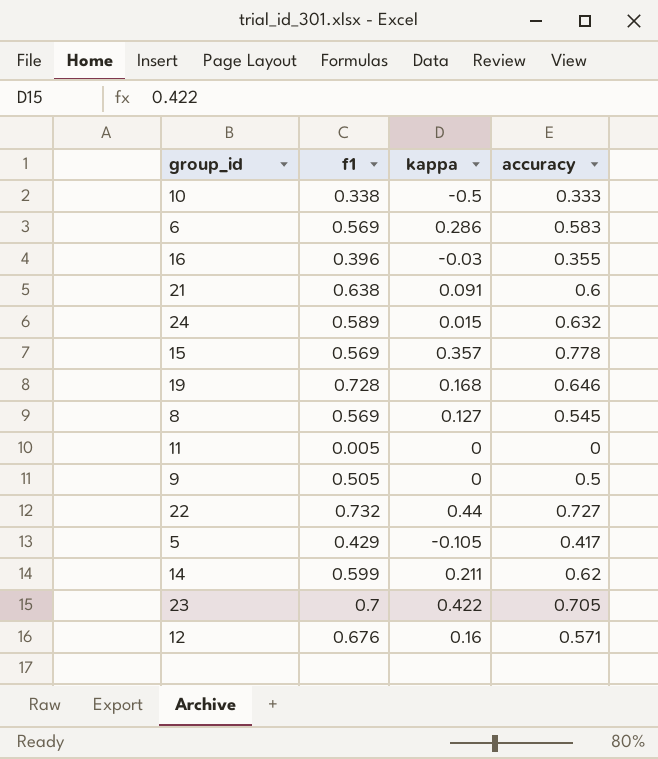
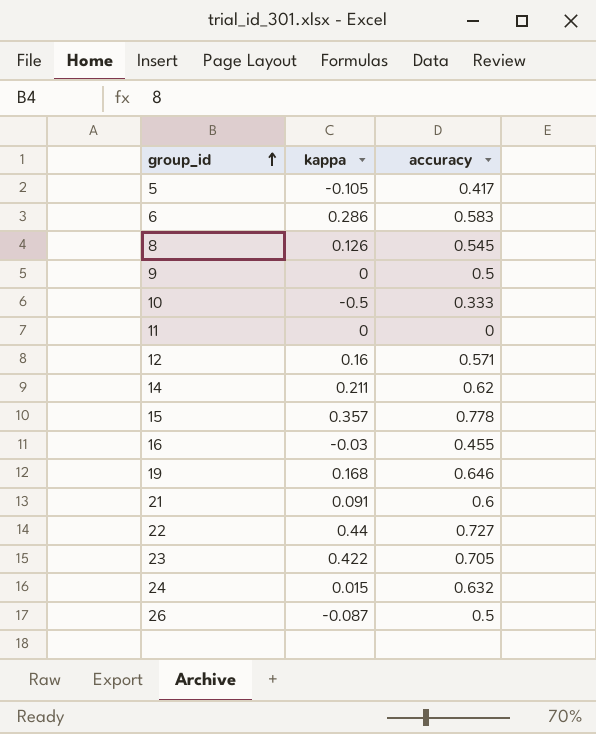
row order: none -> group_id ascending
column f1 | position: 2 -> none
8 | kappa: 0.127 -> 0.126
16 | accuracy: 0.355 -> 0.455
row 26: none -> -0.087 | 0.5

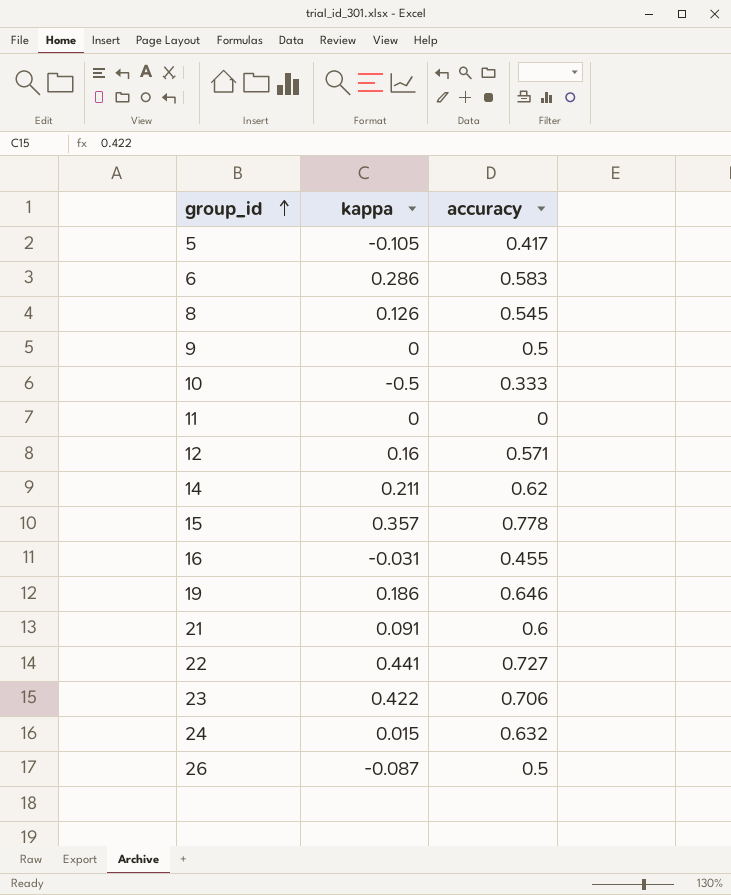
16 | kappa: -0.03 -> -0.031
19 | kappa: 0.168 -> 0.186
22 | kappa: 0.44 -> 0.441
23 | accuracy: 0.705 -> 0.706

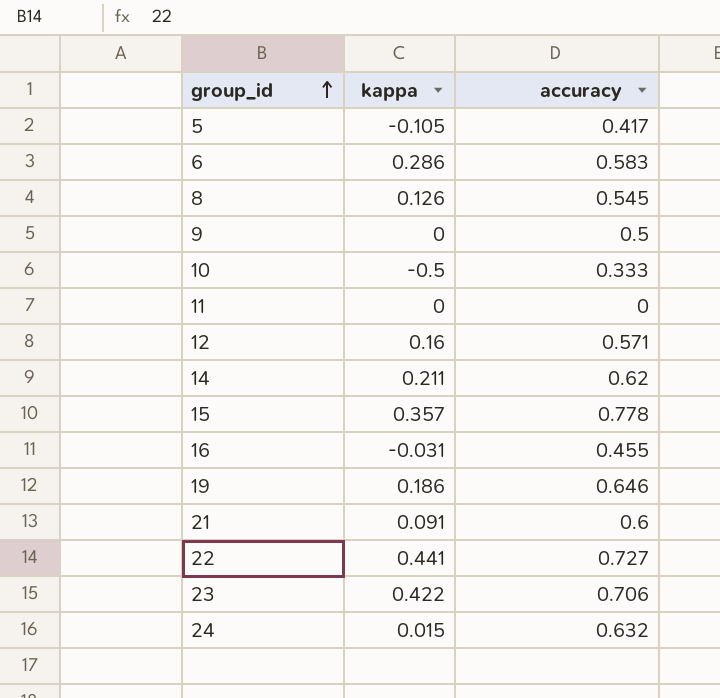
row 26: -0.087 | 0.5 -> none

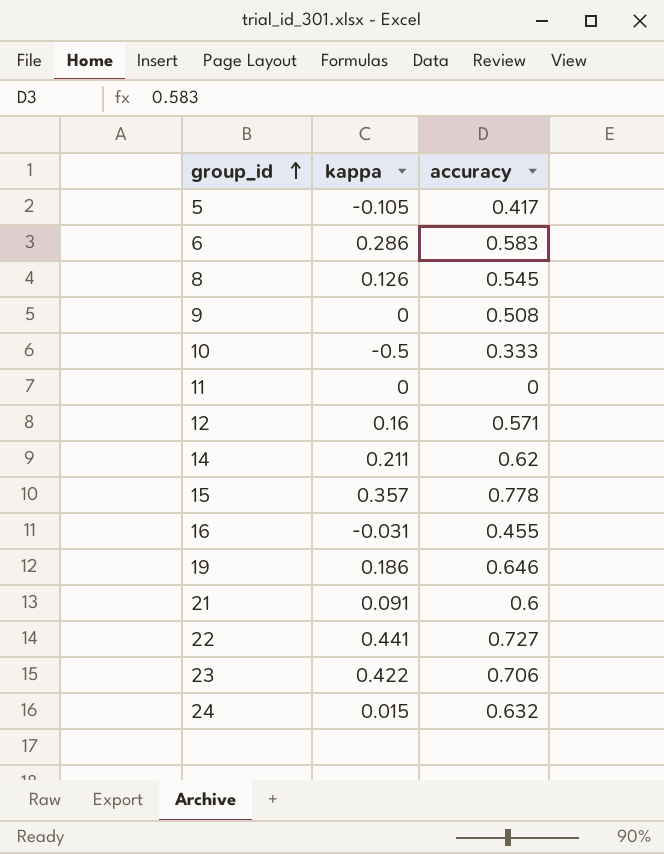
9 | accuracy: 0.5 -> 0.508

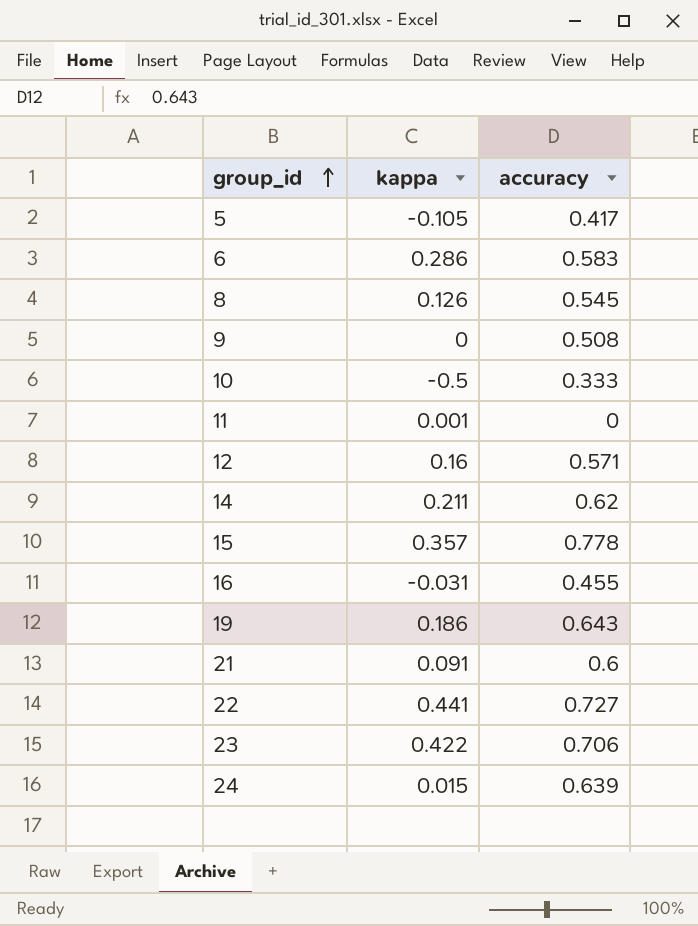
11 | kappa: 0 -> 0.001
19 | accuracy: 0.646 -> 0.643
24 | accuracy: 0.632 -> 0.639

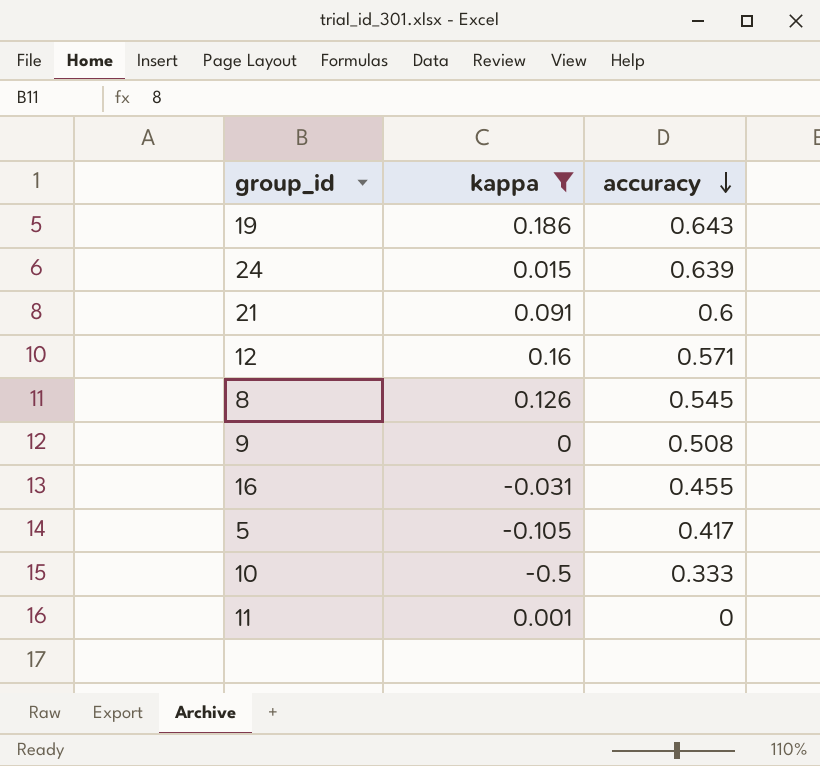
filter: none -> kappa <= 0.186
row order: group_id ascending -> accuracy descending

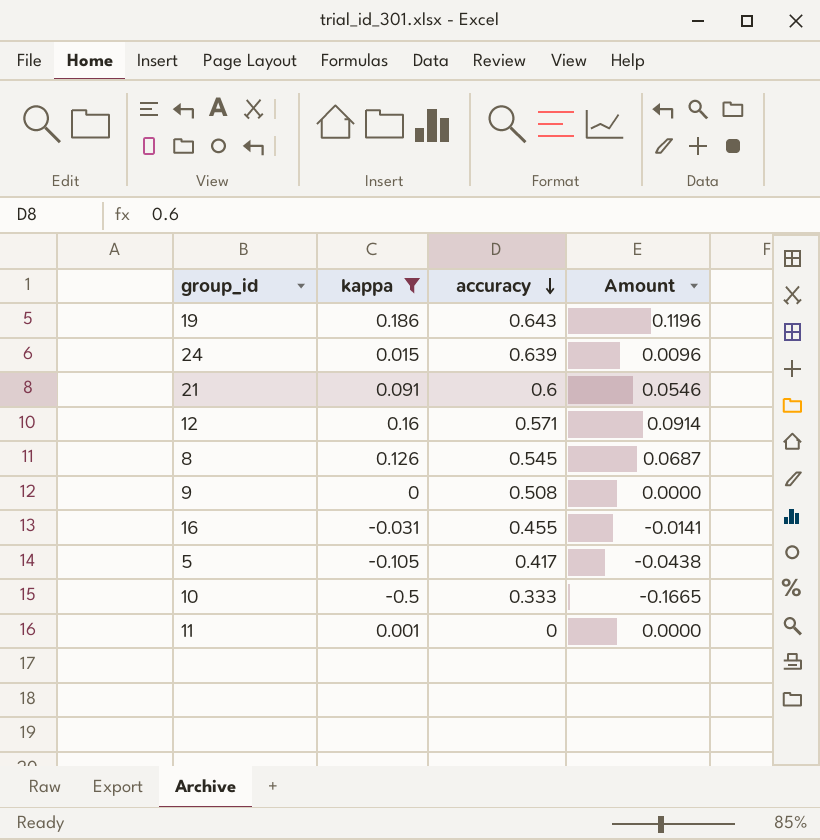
column Amount | formula: none -> [kappa] * [accuracy]

